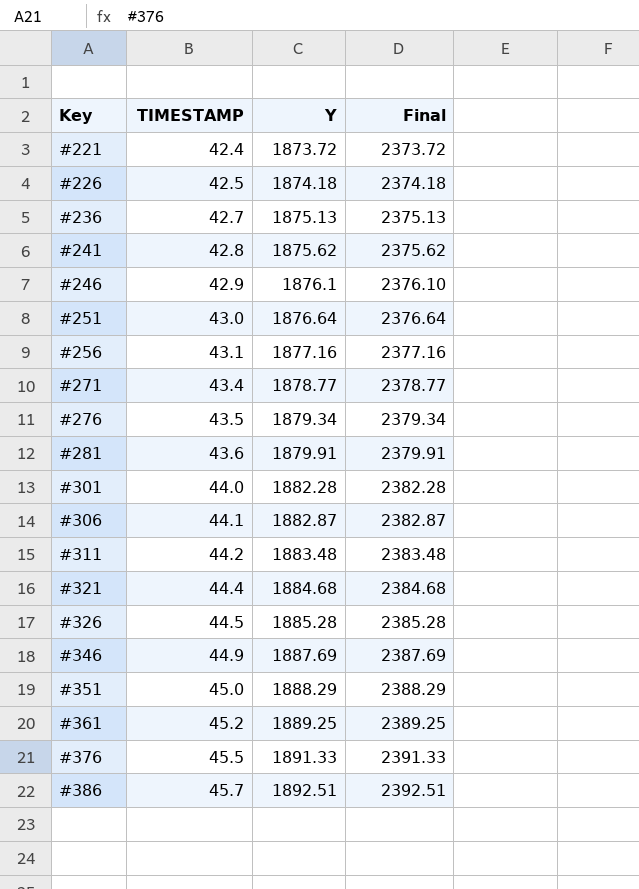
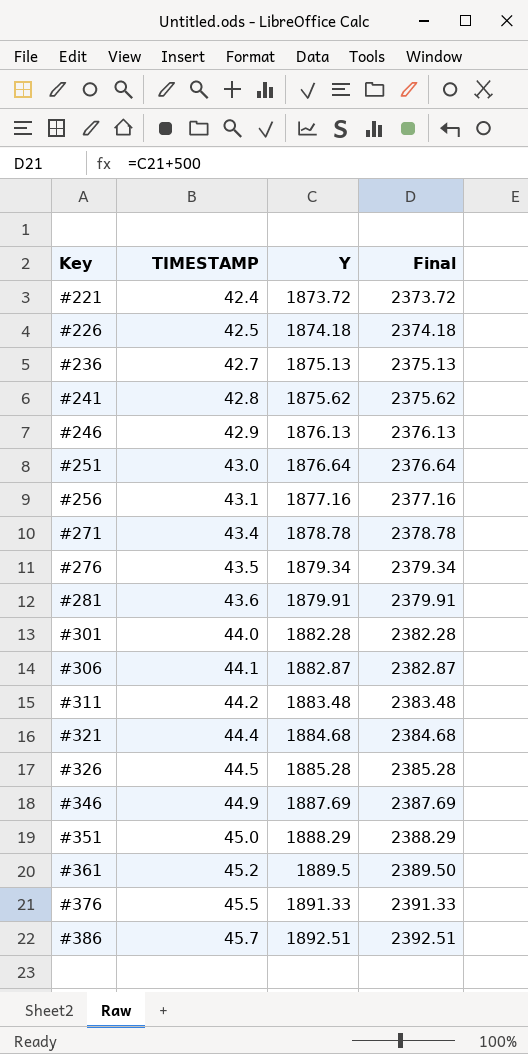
#246 | Y: 1876.1 -> 1876.13
#246 | Final: 2376.10 -> 2376.13
#271 | Y: 1878.77 -> 1878.78
#271 | Final: 2378.77 -> 2378.78
#361 | Y: 1889.25 -> 1889.5
#361 | Final: 2389.25 -> 2389.50

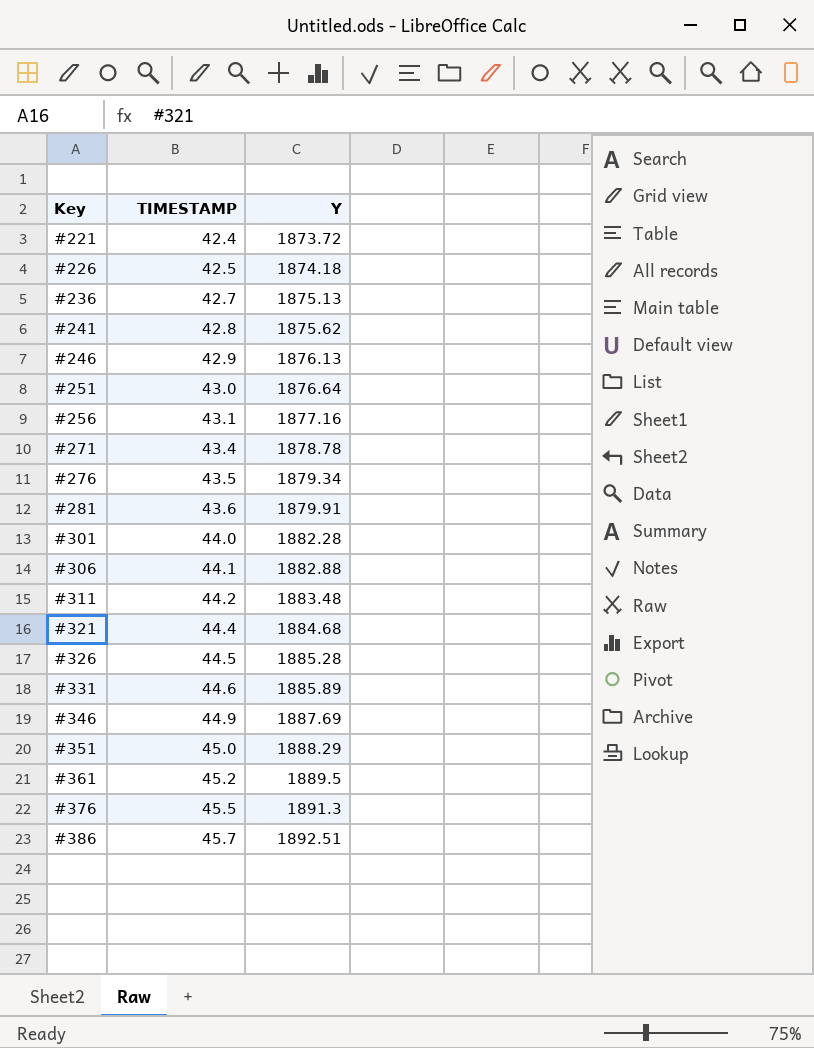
column Final | formula: [Y] + 500 -> none
#306 | Y: 1882.87 -> 1882.88
row #331: none -> 44.6 | 1885.89
#376 | Y: 1891.33 -> 1891.3

